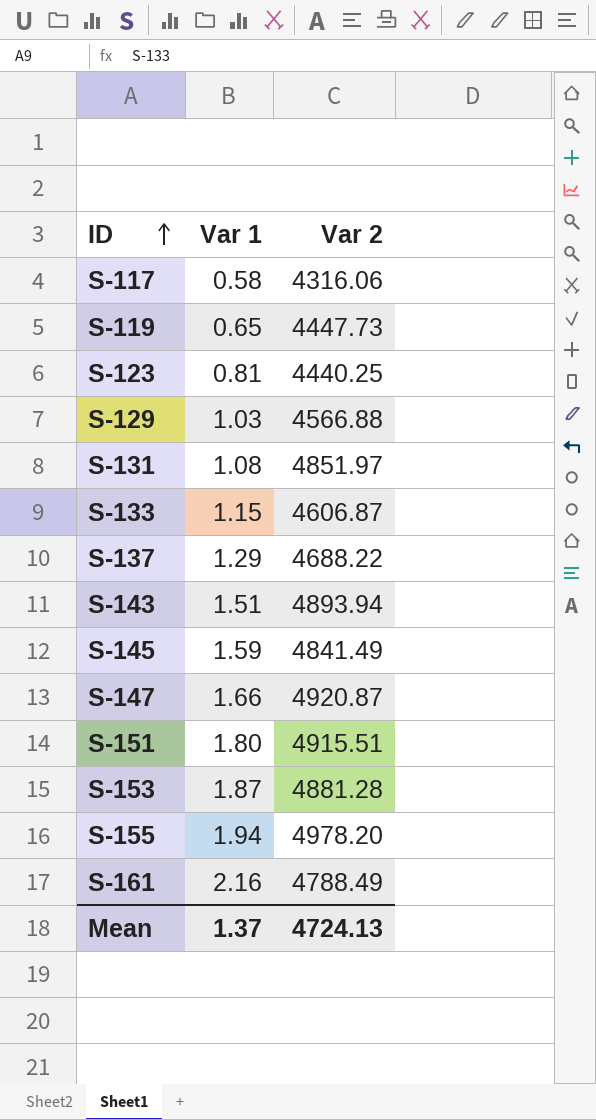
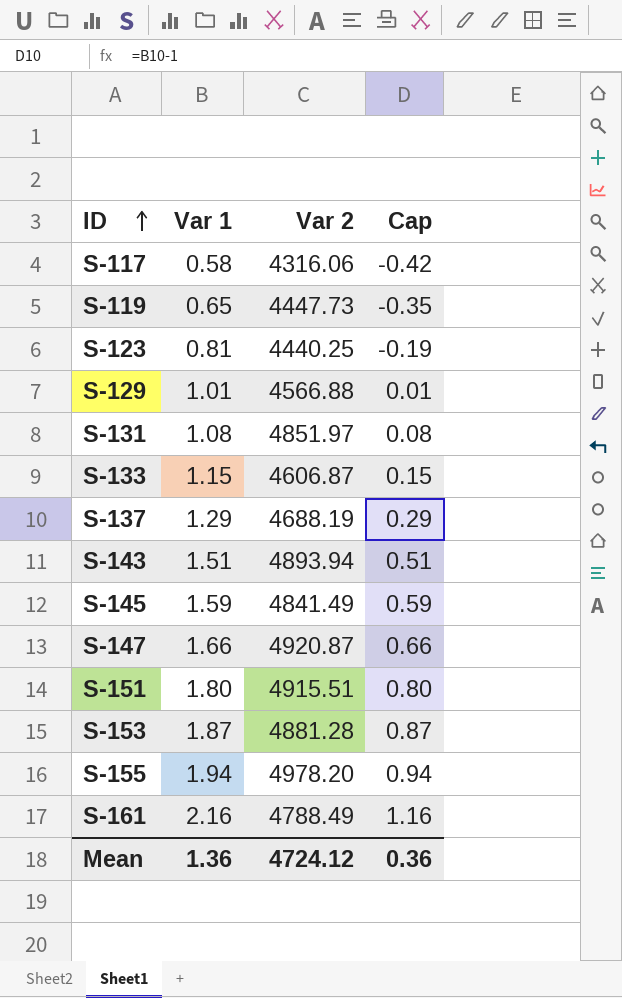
column Cap | formula: none -> [Var 1] - 1
S-129 | Var 1: 1.03 -> 1.01
S-137 | Var 2: 4688.22 -> 4688.19
Mean | Var 1: 1.37 -> 1.36
Mean | Var 2: 4724.13 -> 4724.12

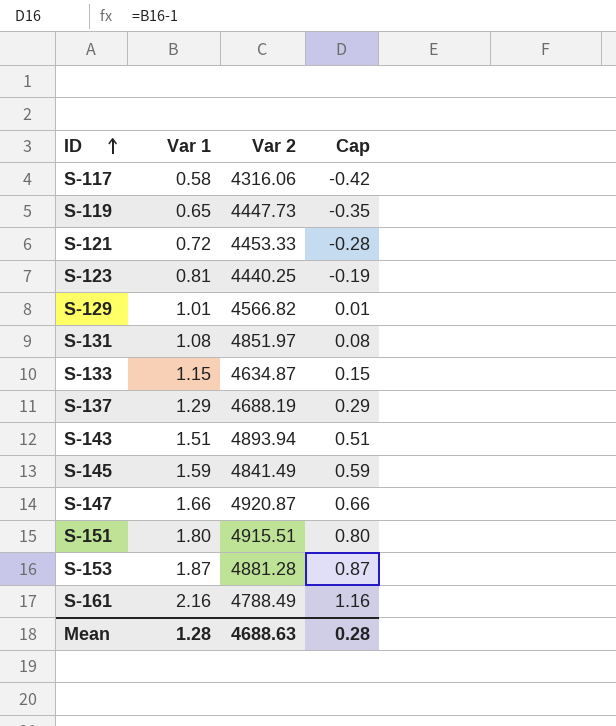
row S-155: 1.94 | 4978.20 | 0.94 -> none
row S-121: none -> 0.72 | 4453.33 | -0.28
S-129 | Var 2: 4566.88 -> 4566.82
S-133 | Var 2: 4606.87 -> 4634.87
Mean | Var 1: 1.36 -> 1.28
Mean | Var 2: 4724.12 -> 4688.63
Mean | Cap: 0.36 -> 0.28

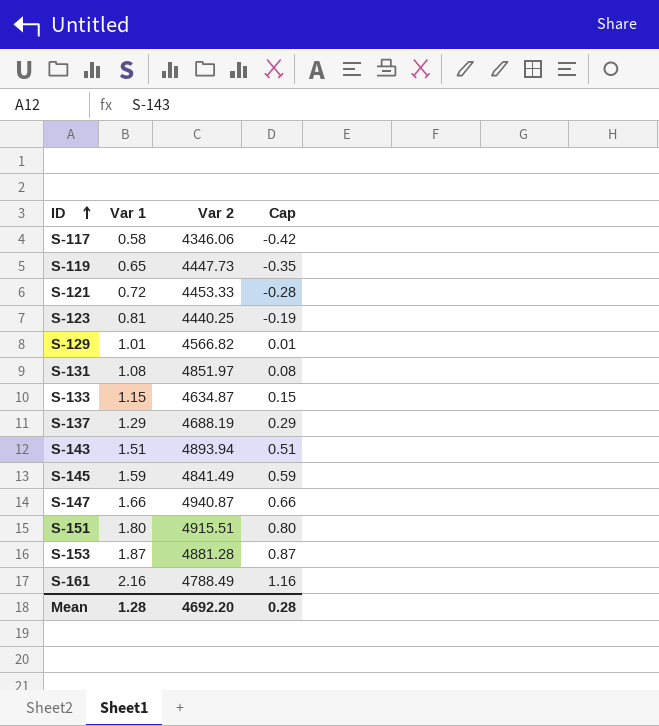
S-117 | Var 2: 4316.06 -> 4346.06
S-147 | Var 2: 4920.87 -> 4940.87
Mean | Var 2: 4688.63 -> 4692.20

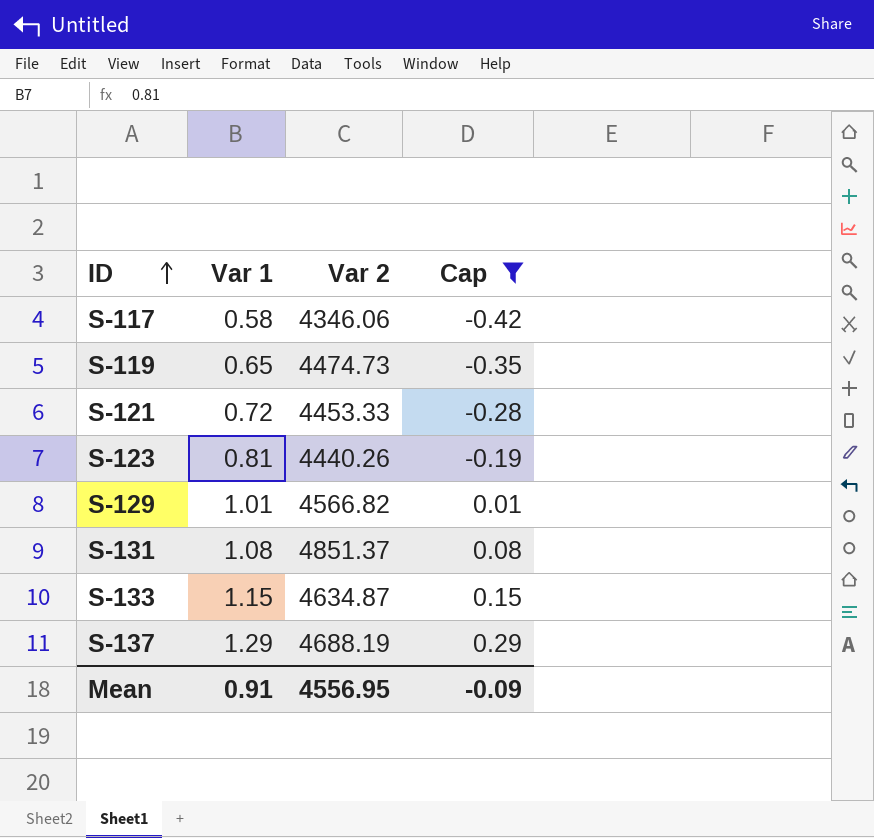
filter: none -> Cap <= 0.29
S-119 | Var 2: 4447.73 -> 4474.73
S-123 | Var 2: 4440.25 -> 4440.26
S-131 | Var 2: 4851.97 -> 4851.37
Mean | Var 1: 1.28 -> 0.91
Mean | Var 2: 4692.20 -> 4556.95
Mean | Cap: 0.28 -> -0.09

